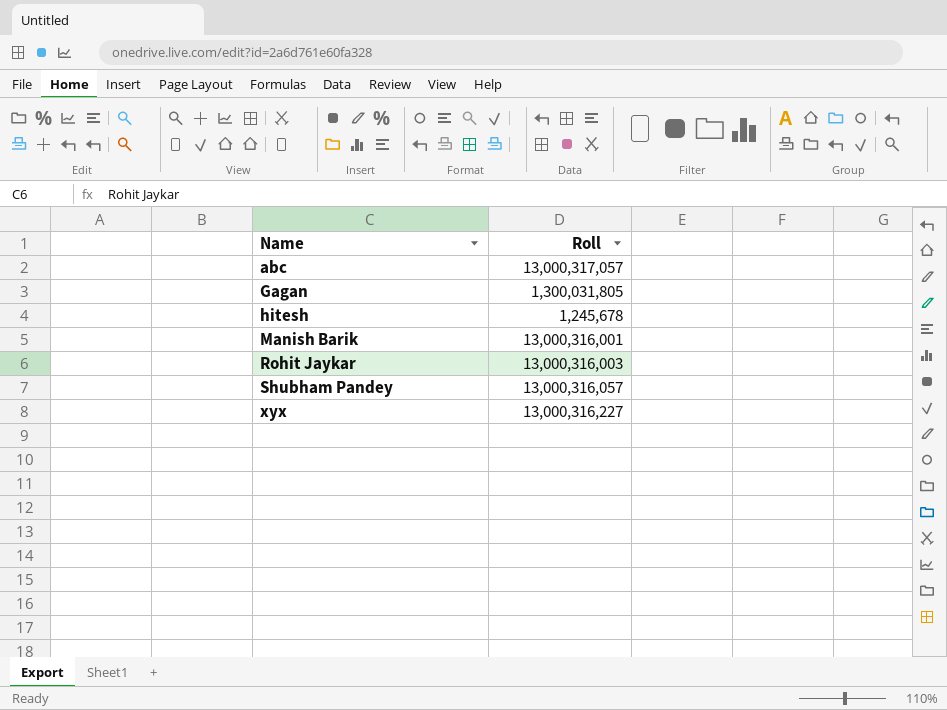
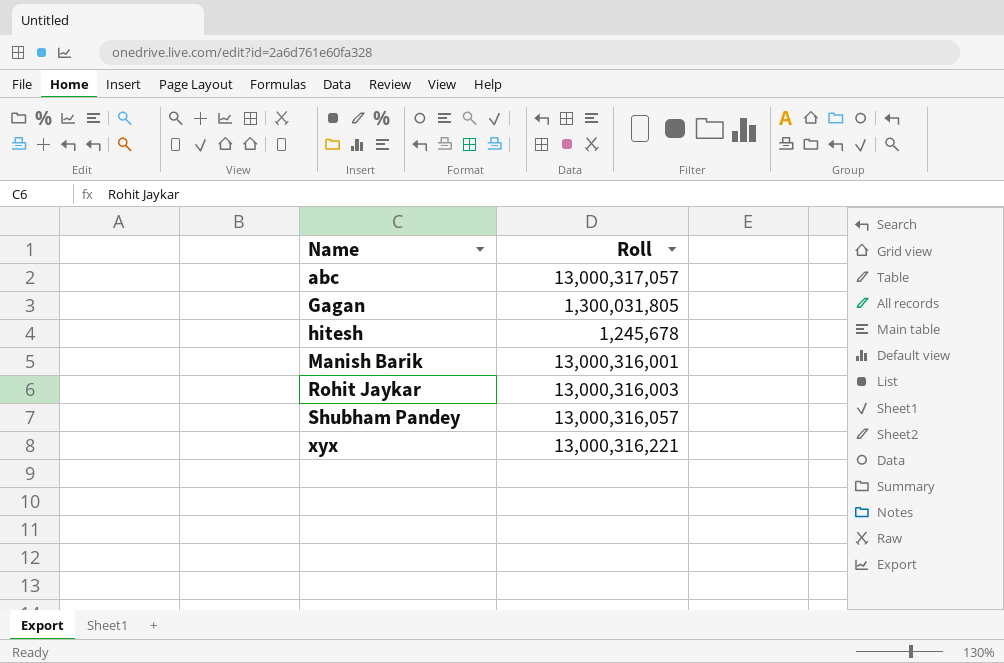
xyx | Roll: 13,000,316,227 -> 13,000,316,221

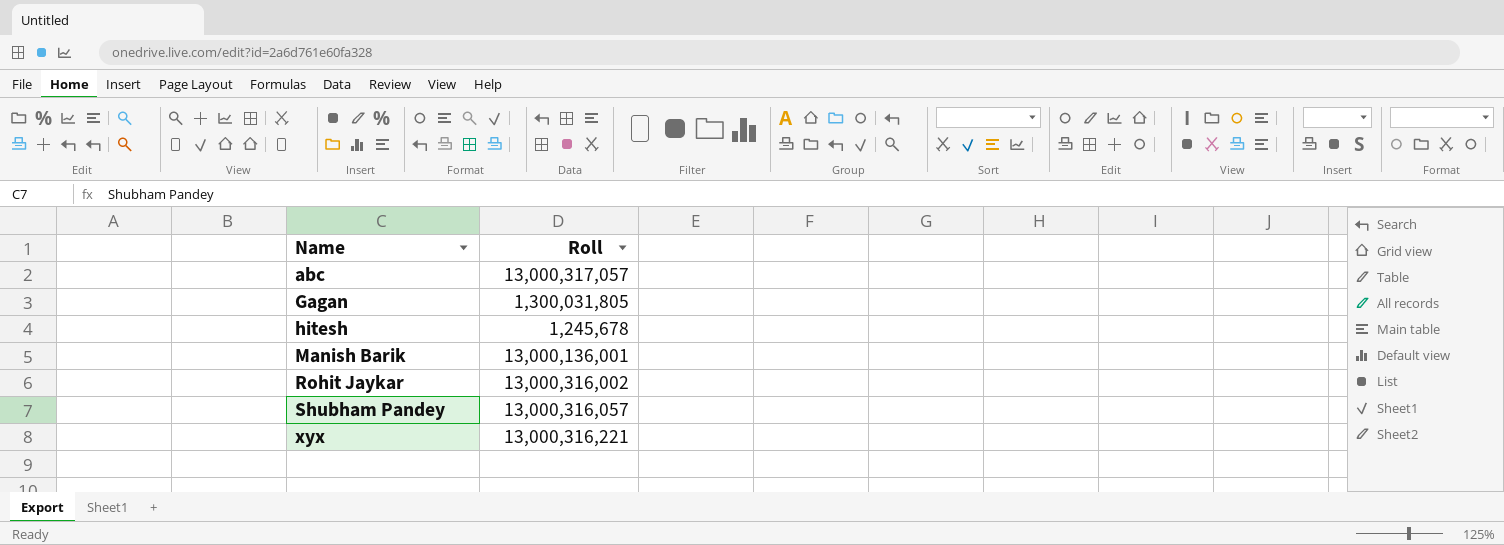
Manish Barik | Roll: 13,000,316,001 -> 13,000,136,001
Rohit Jaykar | Roll: 13,000,316,003 -> 13,000,316,002

